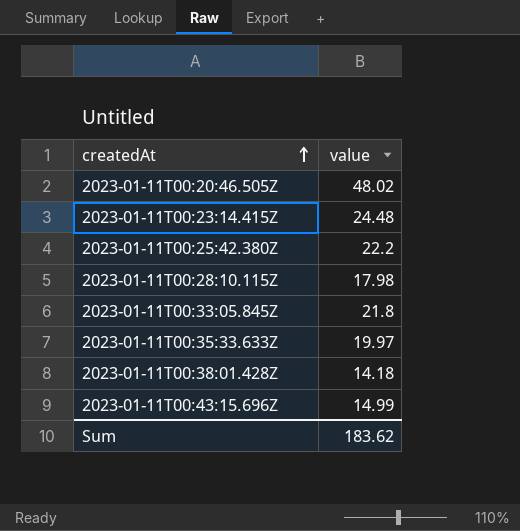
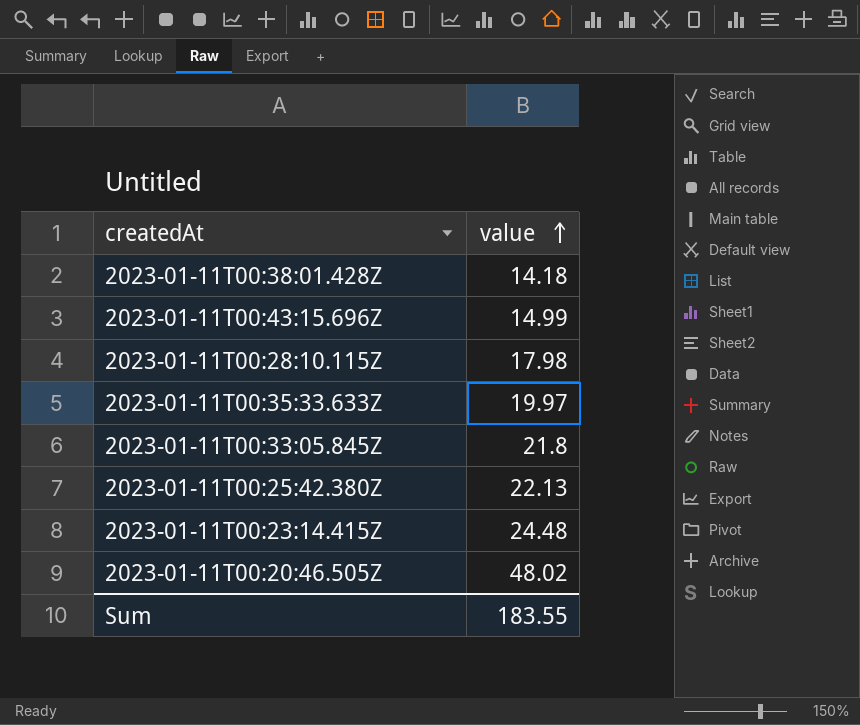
row order: createdAt ascending -> value ascending
2023-01-11T00:25:42.380Z | value: 22.2 -> 22.13
Sum | value: 183.62 -> 183.55

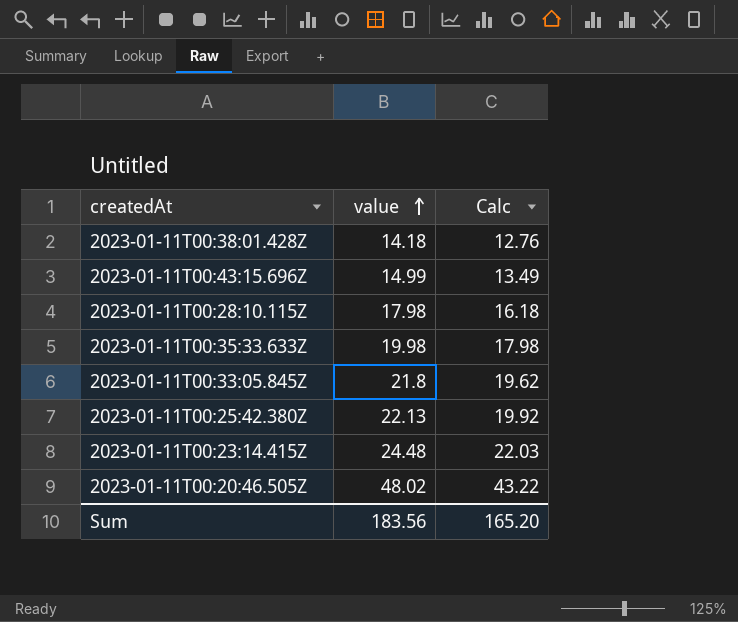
column Calc | formula: none -> [value] * 0.9
2023-01-11T00:35:33.633Z | value: 19.97 -> 19.98
Sum | value: 183.55 -> 183.56

